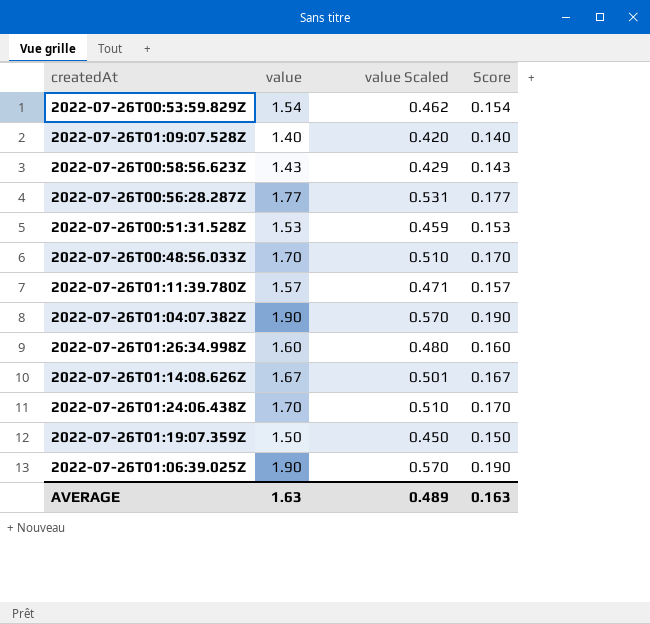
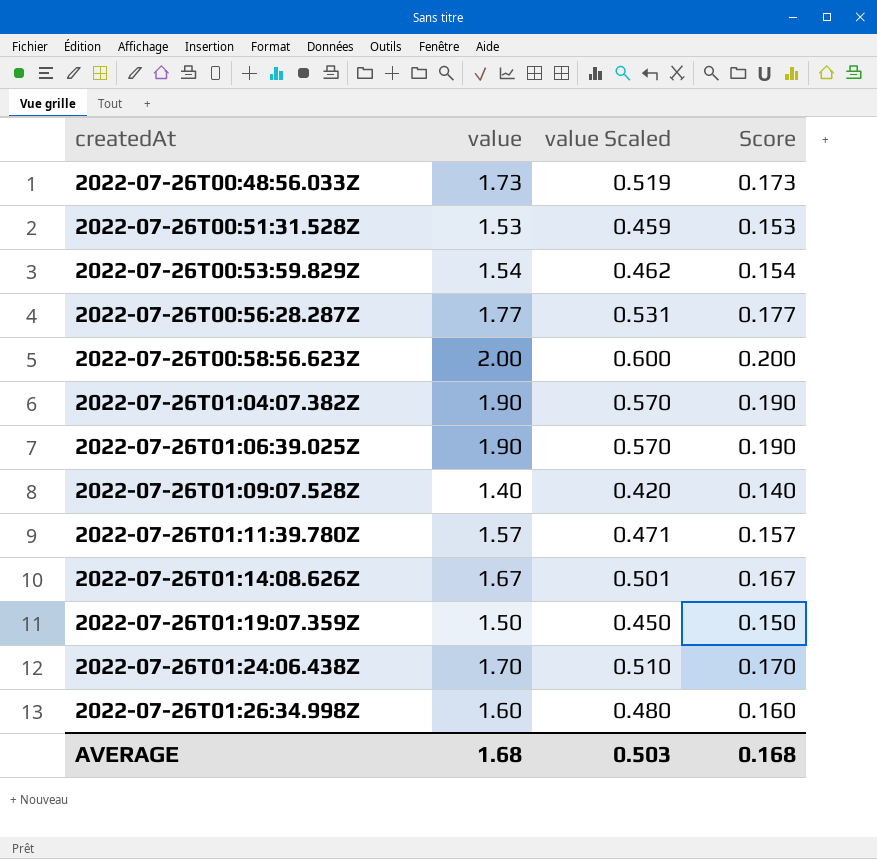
row order: none -> createdAt ascending
2022-07-26T00:48:56.033Z | value: 1.70 -> 1.73
2022-07-26T00:48:56.033Z | value Scaled: 0.510 -> 0.519
2022-07-26T00:48:56.033Z | Score: 0.170 -> 0.173
2022-07-26T00:58:56.623Z | value: 1.43 -> 2.00
2022-07-26T00:58:56.623Z | value Scaled: 0.429 -> 0.600
2022-07-26T00:58:56.623Z | Score: 0.143 -> 0.200
AVERAGE | value: 1.63 -> 1.68
AVERAGE | value Scaled: 0.489 -> 0.503
AVERAGE | Score: 0.163 -> 0.168

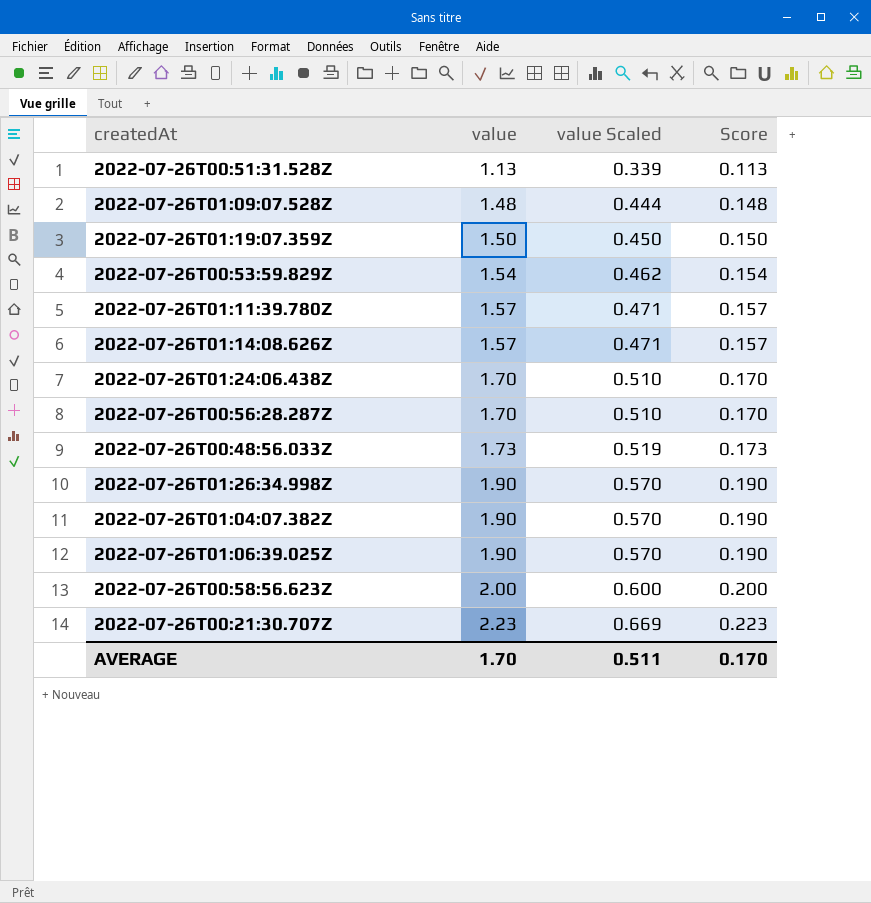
row order: createdAt ascending -> value ascending
2022-07-26T00:51:31.528Z | value: 1.53 -> 1.13
2022-07-26T00:51:31.528Z | value Scaled: 0.459 -> 0.339
2022-07-26T00:51:31.528Z | Score: 0.153 -> 0.113
2022-07-26T01:09:07.528Z | value: 1.40 -> 1.48
2022-07-26T01:09:07.528Z | value Scaled: 0.420 -> 0.444
2022-07-26T01:09:07.528Z | Score: 0.140 -> 0.148
2022-07-26T01:14:08.626Z | value: 1.67 -> 1.57
2022-07-26T01:14:08.626Z | value Scaled: 0.501 -> 0.471
2022-07-26T01:14:08.626Z | Score: 0.167 -> 0.157
2022-07-26T00:56:28.287Z | value: 1.77 -> 1.70
2022-07-26T00:56:28.287Z | value Scaled: 0.531 -> 0.510
2022-07-26T00:56:28.287Z | Score: 0.177 -> 0.170
2022-07-26T01:26:34.998Z | value: 1.60 -> 1.90
2022-07-26T01:26:34.998Z | value Scaled: 0.480 -> 0.570
2022-07-26T01:26:34.998Z | Score: 0.160 -> 0.190
row 2022-07-26T00:21:30.707Z: none -> 2.23 | 0.669 | 0.223
AVERAGE | value: 1.68 -> 1.70
AVERAGE | value Scaled: 0.503 -> 0.511
AVERAGE | Score: 0.168 -> 0.170

